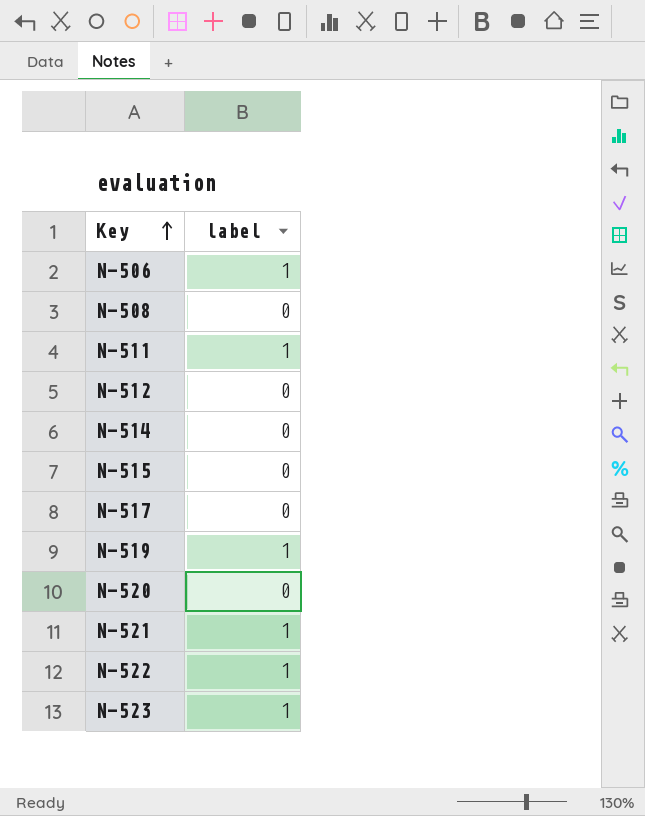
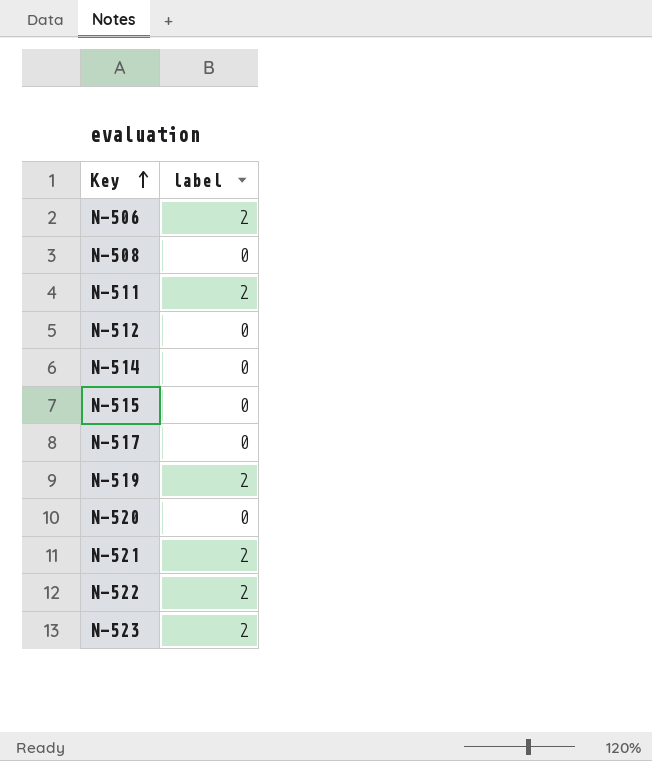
N-506 | label: 1 -> 2
N-511 | label: 1 -> 2
N-519 | label: 1 -> 2
N-521 | label: 1 -> 2
N-522 | label: 1 -> 2
N-523 | label: 1 -> 2

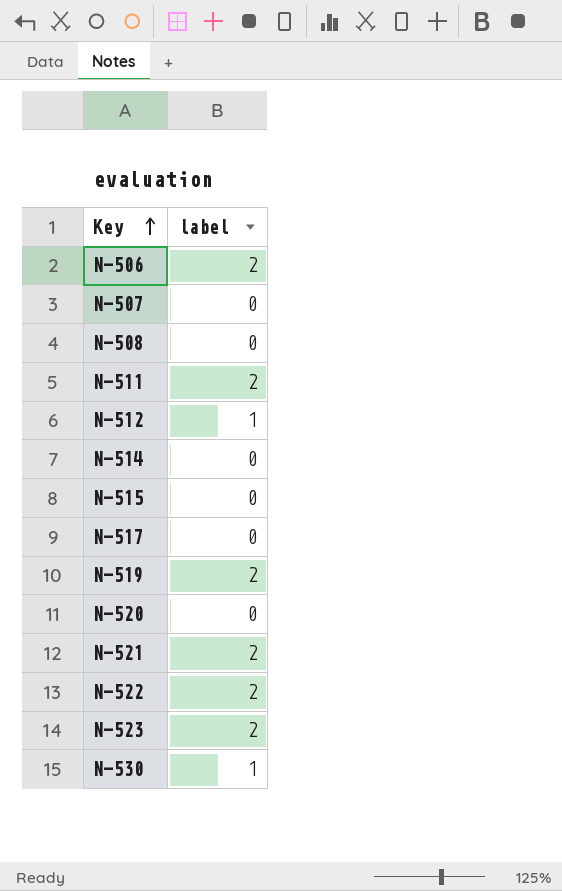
row N-507: none -> 0
N-512 | label: 0 -> 1
row N-530: none -> 1

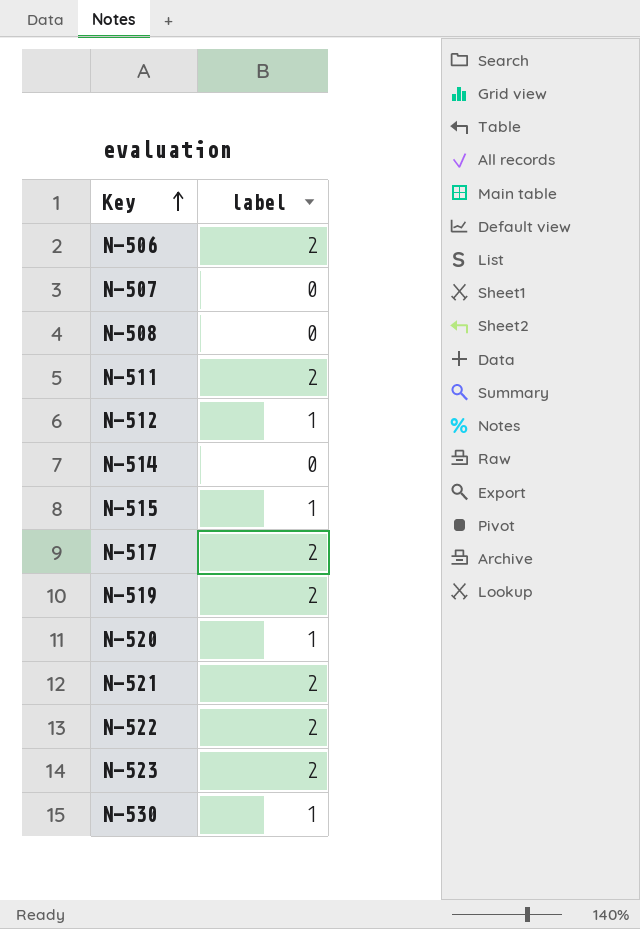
N-515 | label: 0 -> 1
N-517 | label: 0 -> 2
N-520 | label: 0 -> 1

